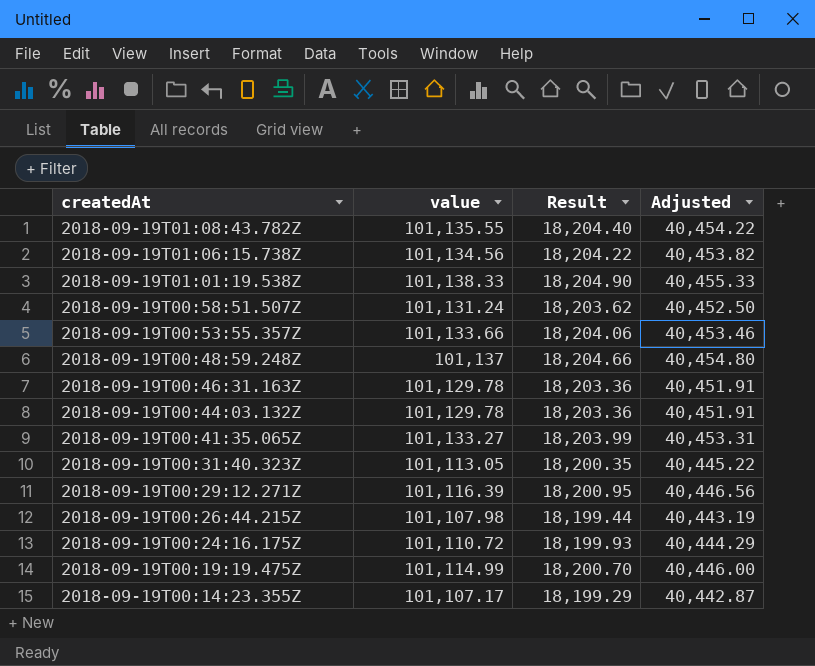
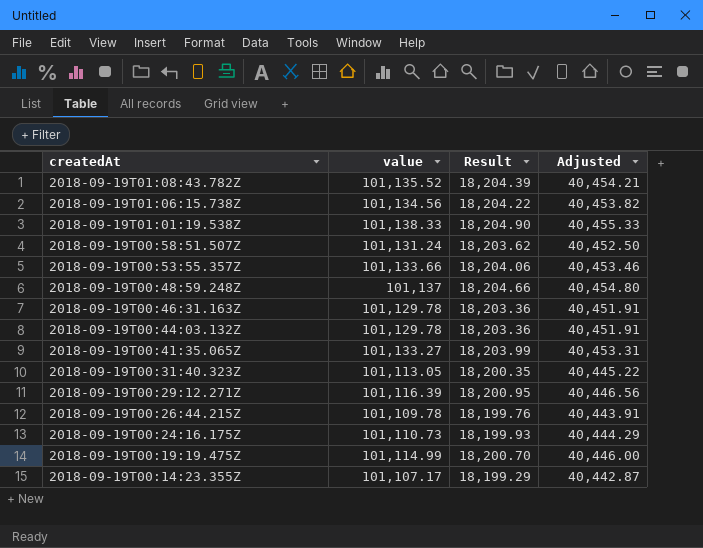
2018-09-19T01:08:43.782Z | value: 101,135.55 -> 101,135.52
2018-09-19T01:08:43.782Z | Result: 18,204.40 -> 18,204.39
2018-09-19T01:08:43.782Z | Adjusted: 40,454.22 -> 40,454.21
2018-09-19T00:26:44.215Z | value: 101,107.98 -> 101,109.78
2018-09-19T00:26:44.215Z | Result: 18,199.44 -> 18,199.76
2018-09-19T00:26:44.215Z | Adjusted: 40,443.19 -> 40,443.91
2018-09-19T00:24:16.175Z | value: 101,110.72 -> 101,110.73

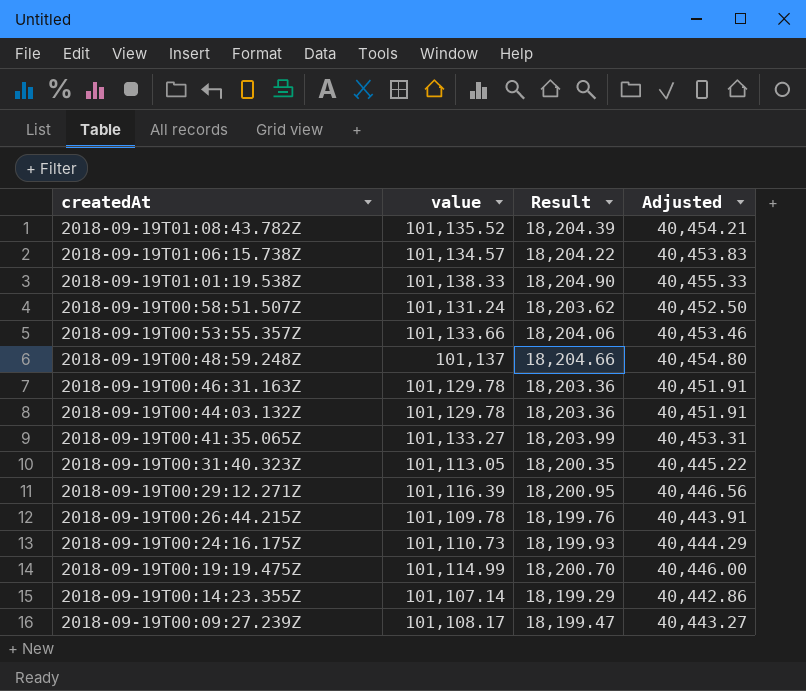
2018-09-19T01:06:15.738Z | value: 101,134.56 -> 101,134.57
2018-09-19T01:06:15.738Z | Adjusted: 40,453.82 -> 40,453.83
2018-09-19T00:14:23.355Z | value: 101,107.17 -> 101,107.14
2018-09-19T00:14:23.355Z | Adjusted: 40,442.87 -> 40,442.86
row 2018-09-19T00:09:27.239Z: none -> 101,108.17 | 18,199.47 | 40,443.27

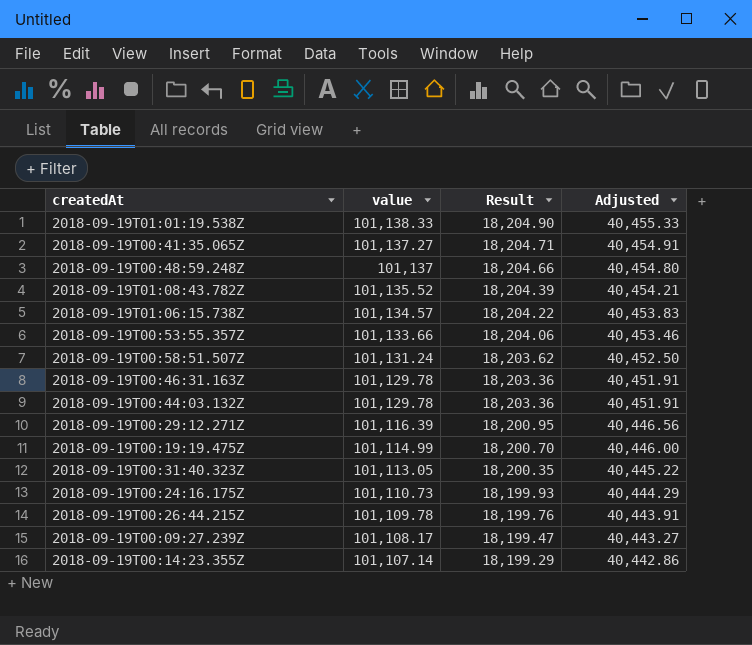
row order: createdAt descending -> value descending
2018-09-19T00:41:35.065Z | value: 101,133.27 -> 101,137.27
2018-09-19T00:41:35.065Z | Result: 18,203.99 -> 18,204.71
2018-09-19T00:41:35.065Z | Adjusted: 40,453.31 -> 40,454.91

